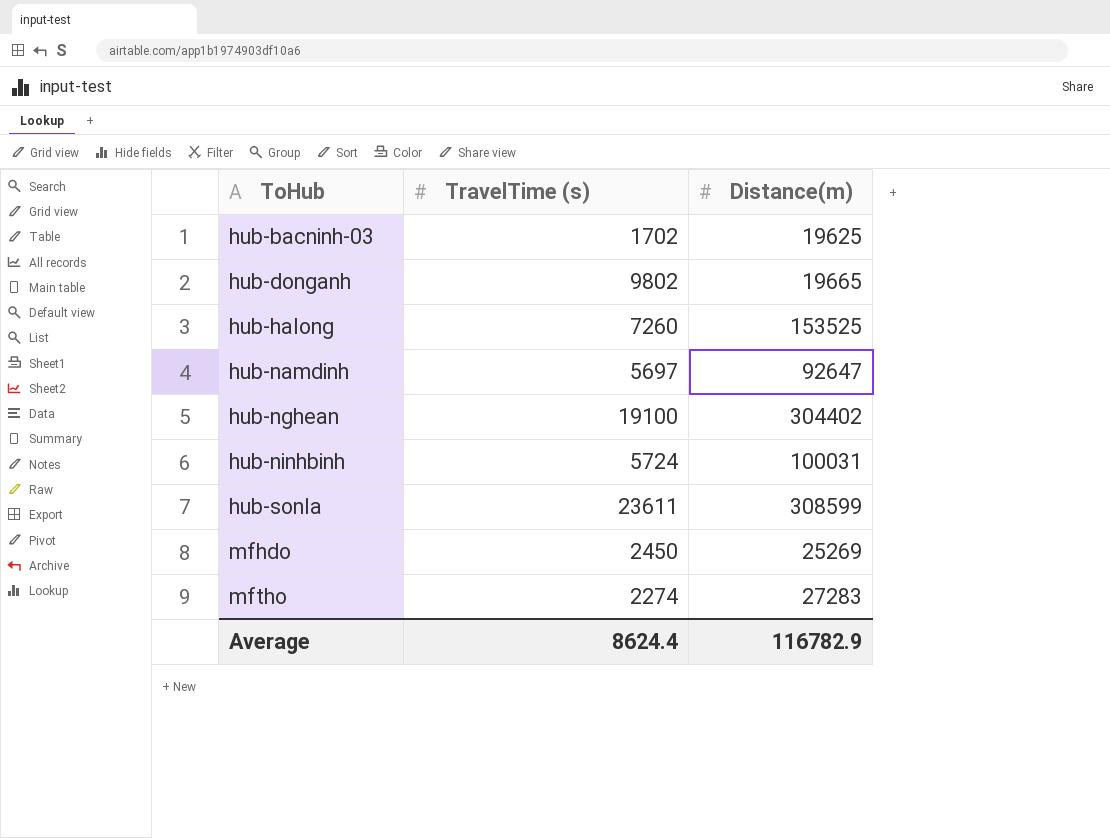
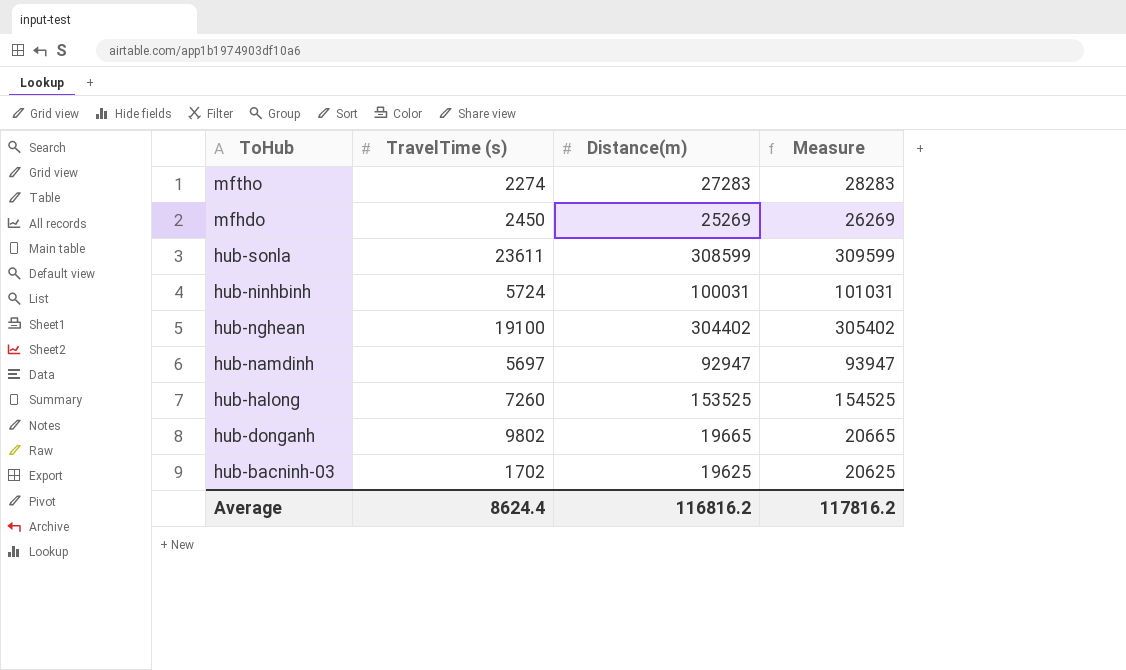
row order: ToHub ascending -> ToHub descending
column Measure | formula: none -> [Distance(m)] + 1000
hub-namdinh | Distance(m): 92647 -> 92947
Average | Distance(m): 116782.9 -> 116816.2

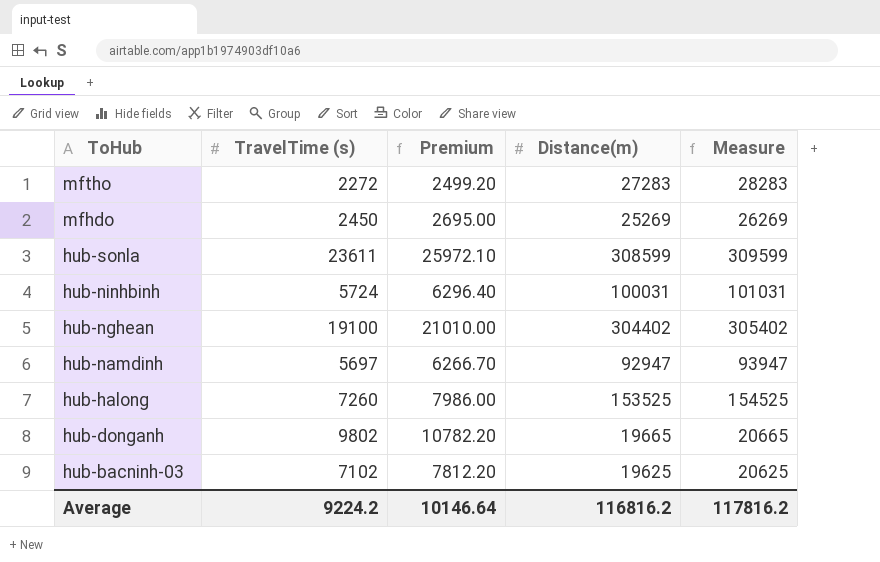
column Premium | formula: none -> [TravelTime (s)] * 1.1
mftho | TravelTime (s): 2274 -> 2272
hub-bacninh-03 | TravelTime (s): 1702 -> 7102
Average | TravelTime (s): 8624.4 -> 9224.2

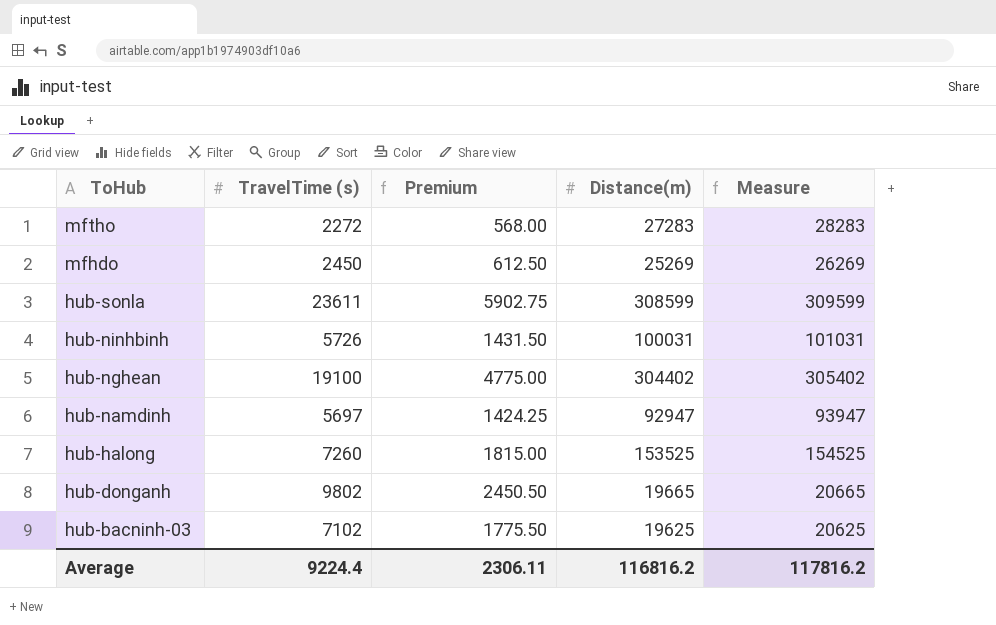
column Premium | formula: [TravelTime (s)] * 1.1 -> [TravelTime (s)] * 0.25
hub-ninhbinh | TravelTime (s): 5724 -> 5726
Average | TravelTime (s): 9224.2 -> 9224.4
Average | Premium: 10146.64 -> 2306.11

